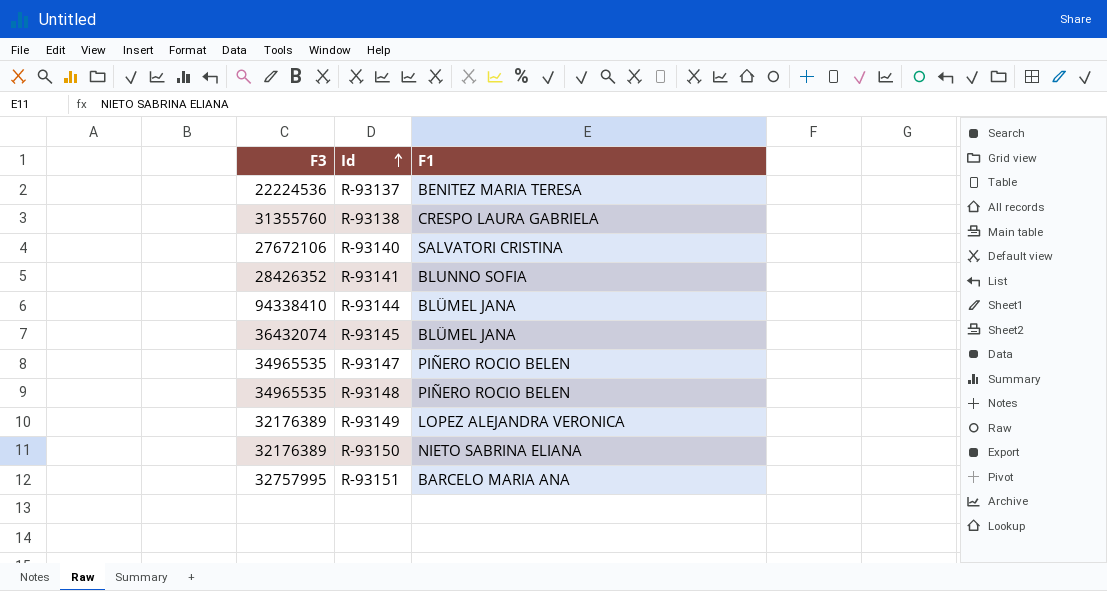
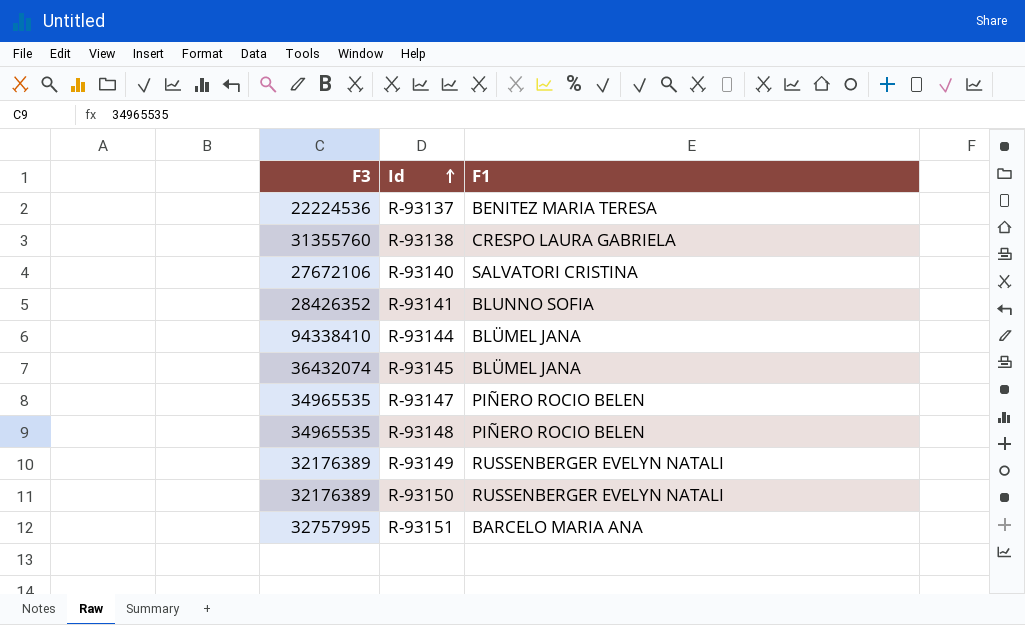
R-93149 | F1: LOPEZ ALEJANDRA VERONICA -> RUSSENBERGER EVELYN NATALI
R-93150 | F1: NIETO SABRINA ELIANA -> RUSSENBERGER EVELYN NATALI

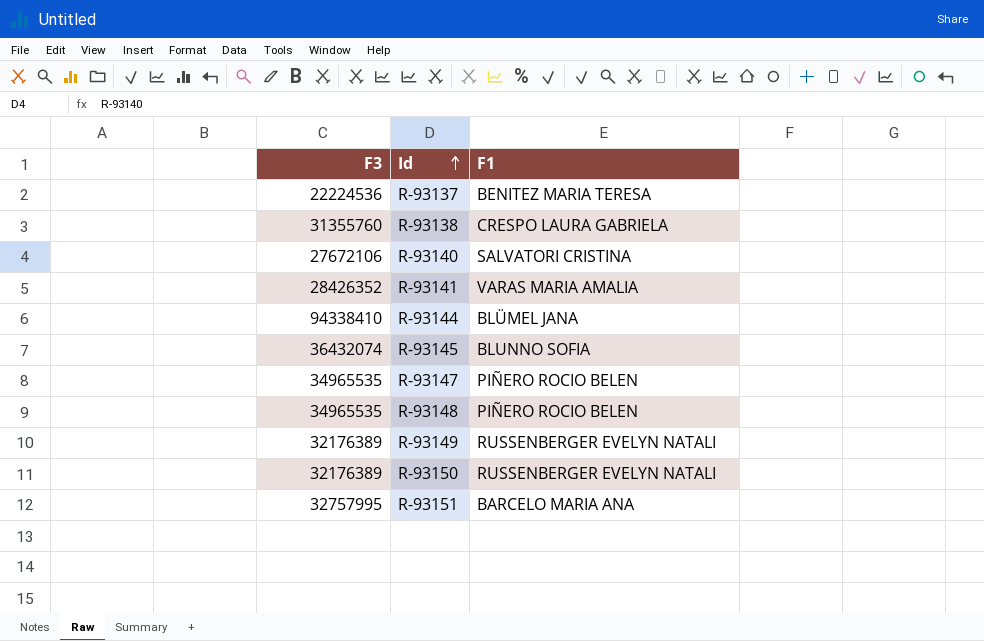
R-93141 | F1: BLUNNO SOFIA -> VARAS MARIA AMALIA
R-93145 | F1: BLÜMEL JANA -> BLUNNO SOFIA

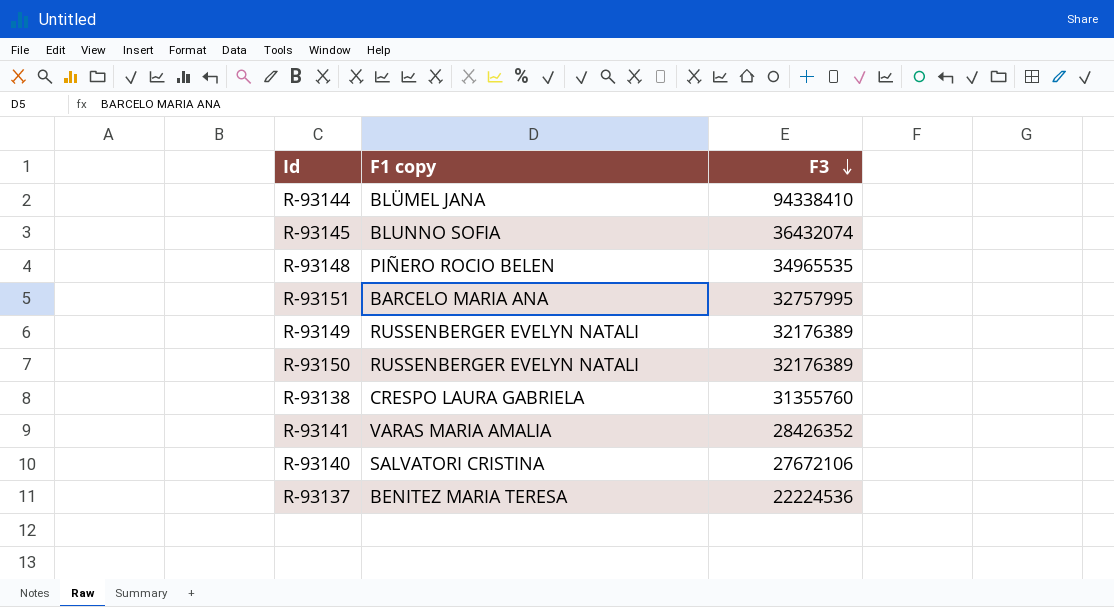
row order: Id ascending -> F3 descending
column name: F1 -> F1 copy
column F3 | position: 1 -> 3
row R-93147: 34965535 | PIÑERO ROCIO BELEN -> none

